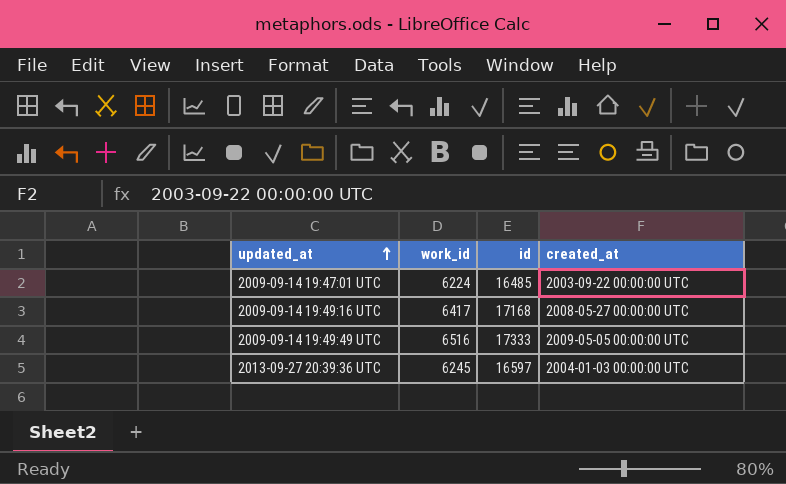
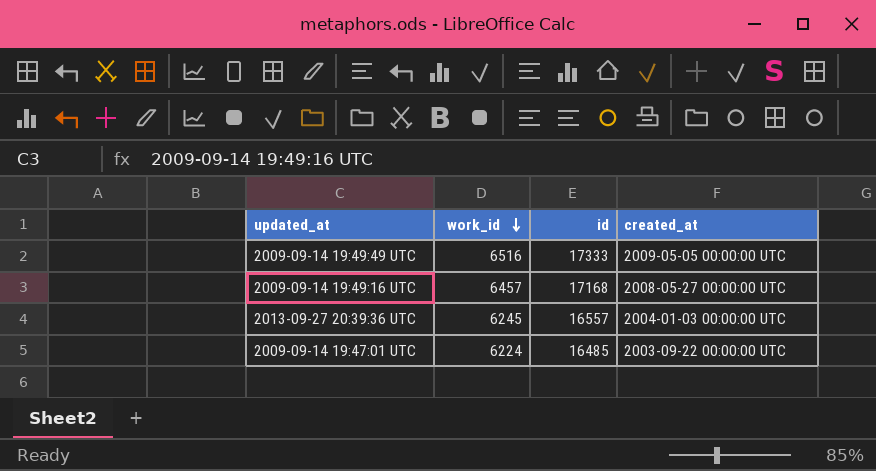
row order: updated_at ascending -> work_id descending
2009-09-14 19:49:16 UTC | work_id: 6417 -> 6457
2013-09-27 20:39:36 UTC | id: 16597 -> 16557

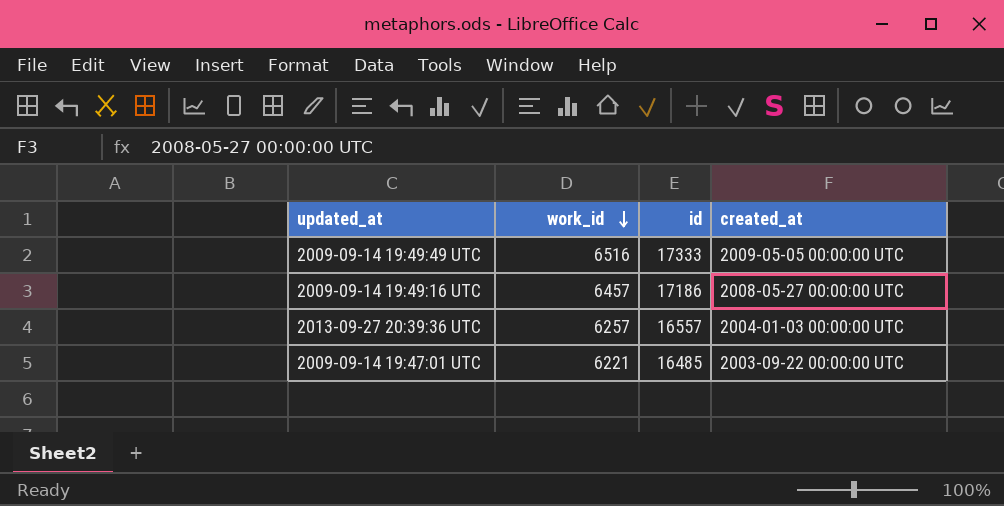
2009-09-14 19:49:16 UTC | id: 17168 -> 17186
2013-09-27 20:39:36 UTC | work_id: 6245 -> 6257
2009-09-14 19:47:01 UTC | work_id: 6224 -> 6221

